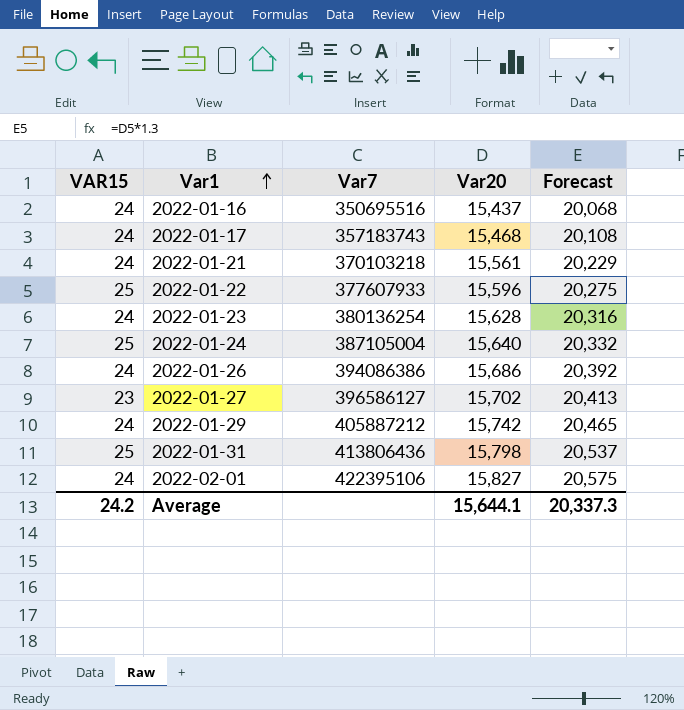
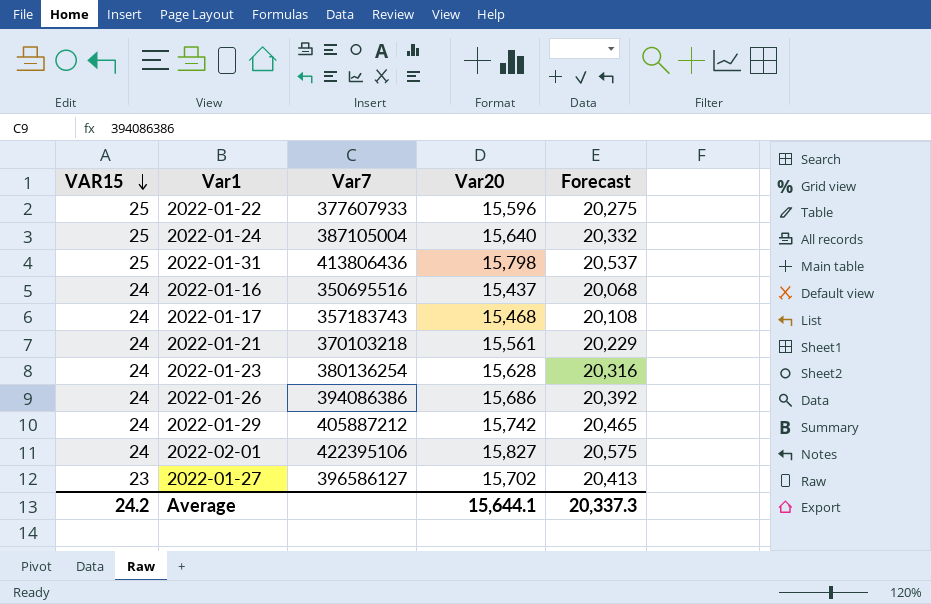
row order: Var1 ascending -> VAR15 descending

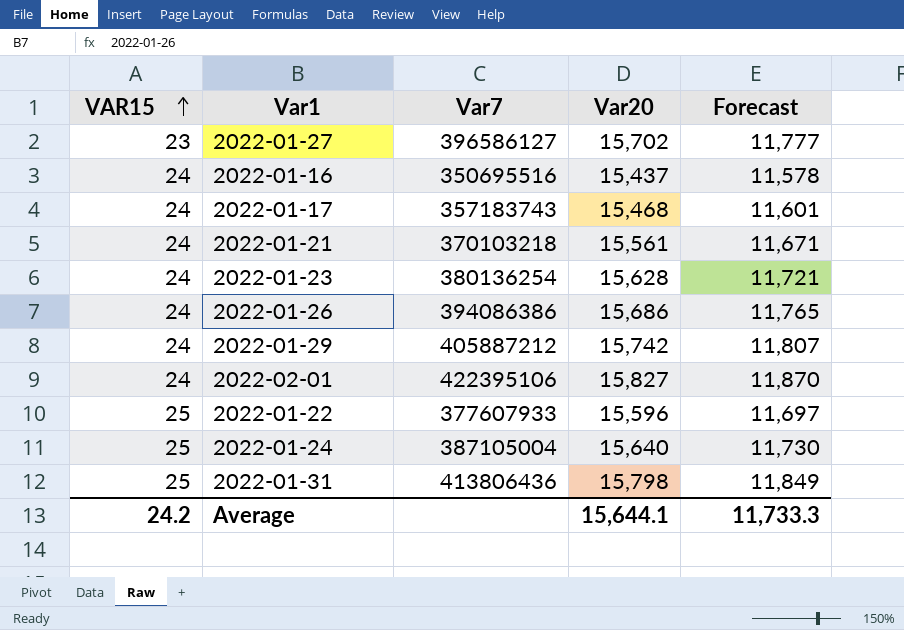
row order: VAR15 descending -> VAR15 ascending
column Forecast | formula: [Var20] * 1.3 -> [Var20] * 0.75
Average | Forecast: 20,337.3 -> 11,733.3

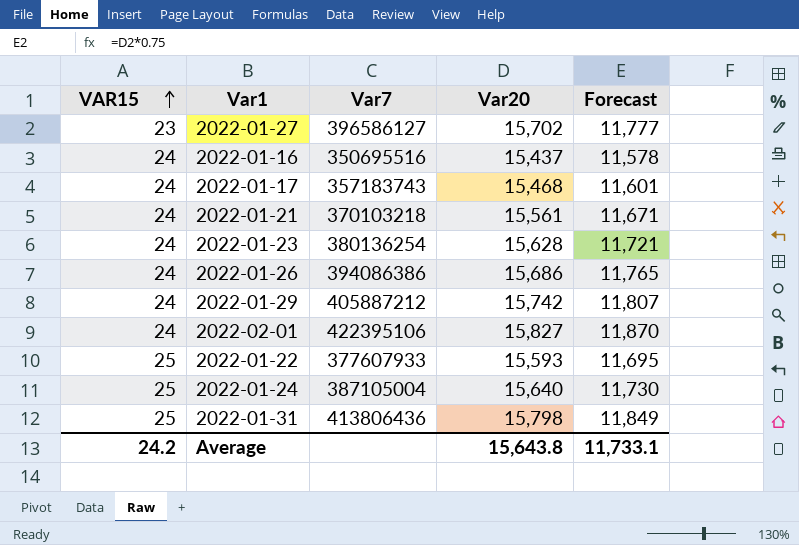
2022-01-22 | Var20: 15,596 -> 15,593
2022-01-22 | Forecast: 11,697 -> 11,695
Average | Var20: 15,644.1 -> 15,643.8
Average | Forecast: 11,733.3 -> 11,733.1

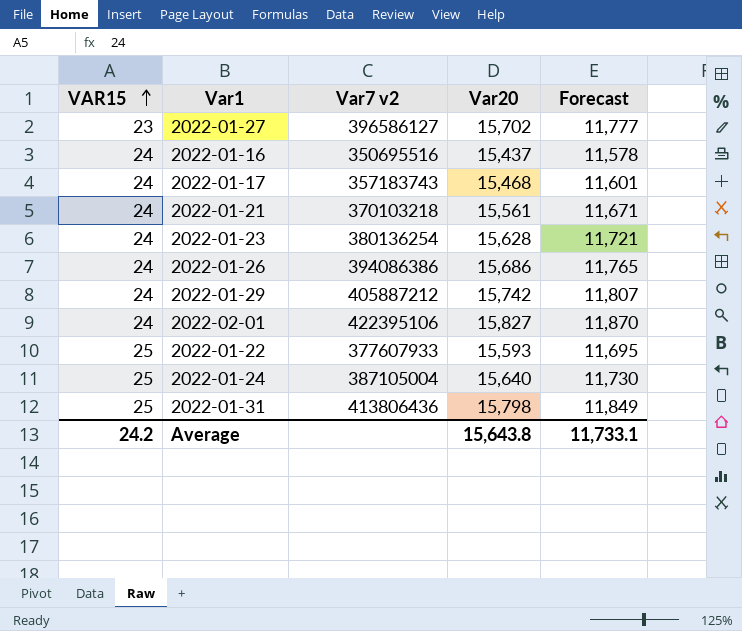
column name: Var7 -> Var7 v2

